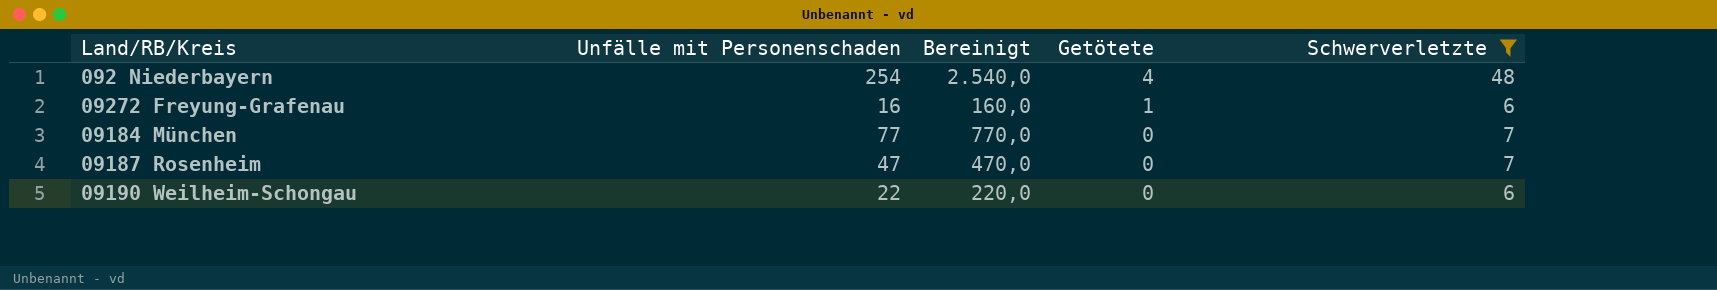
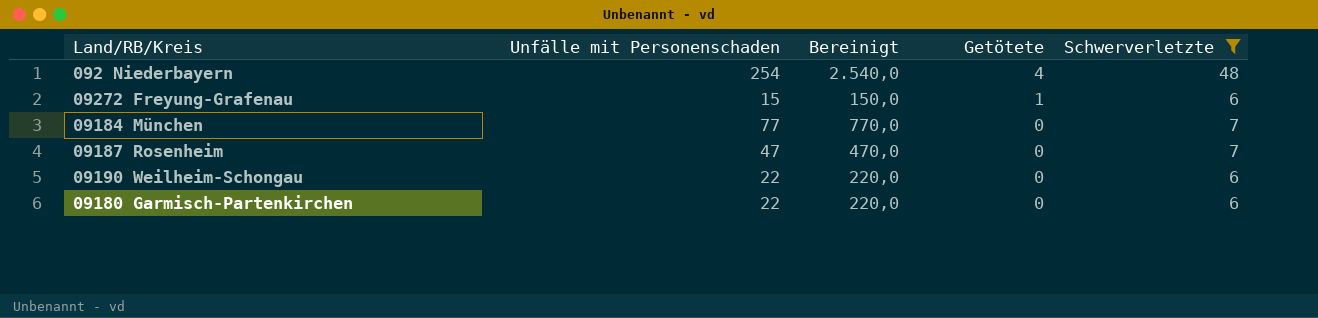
09272 Freyung-Grafenau | Unfälle mit Personenschaden: 16 -> 15
09272 Freyung-Grafenau | Bereinigt: 160,0 -> 150,0
row 09180 Garmisch-Partenkirchen: none -> 22 | 220,0 | 0 | 6

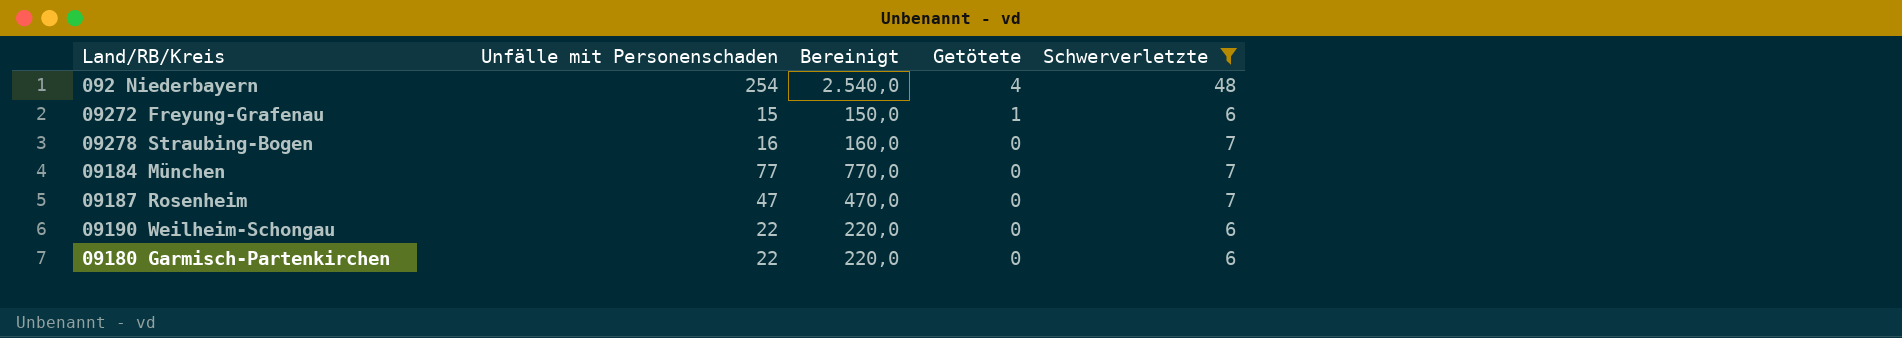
row 09278 Straubing-Bogen: none -> 16 | 160,0 | 0 | 7

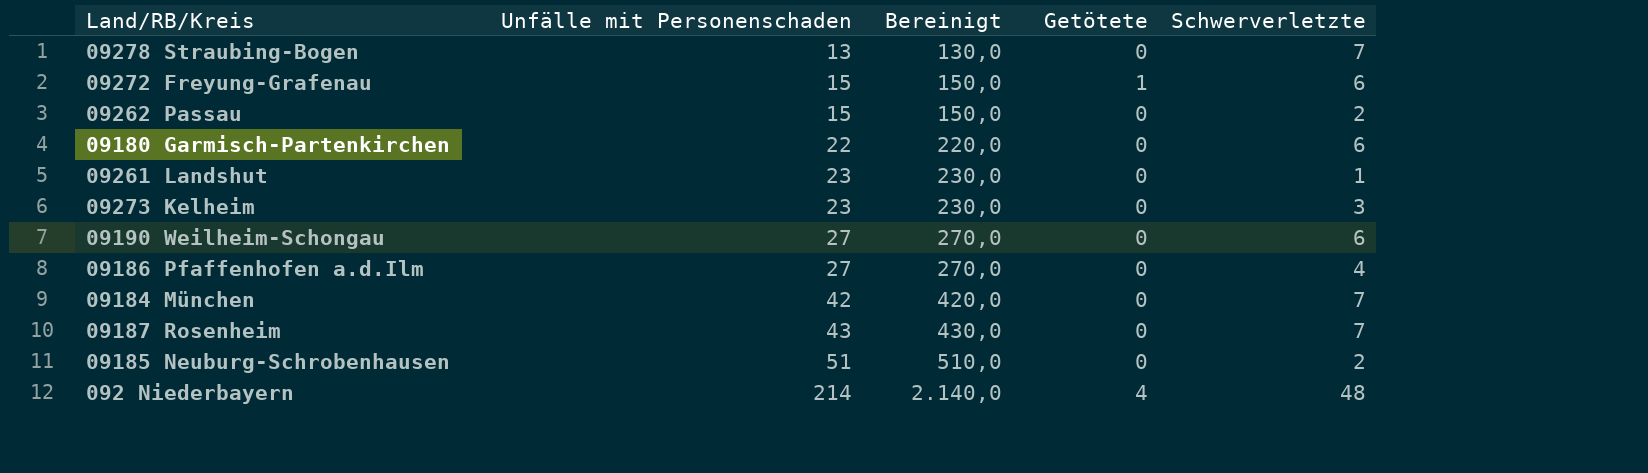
filter: Schwerverletzte >= 6 -> none
row order: Getötete descending -> Unfälle mit Personenschaden ascending
09278 Straubing-Bogen | Unfälle mit Personenschaden: 16 -> 13
09278 Straubing-Bogen | Bereinigt: 160,0 -> 130,0
09190 Weilheim-Schongau | Unfälle mit Personenschaden: 22 -> 27
09190 Weilheim-Schongau | Bereinigt: 220,0 -> 270,0
09184 München | Unfälle mit Personenschaden: 77 -> 42
09184 München | Bereinigt: 770,0 -> 420,0
09187 Rosenheim | Unfälle mit Personenschaden: 47 -> 43
09187 Rosenheim | Bereinigt: 470,0 -> 430,0
092 Niederbayern | Unfälle mit Personenschaden: 254 -> 214
092 Niederbayern | Bereinigt: 2.540,0 -> 2.140,0

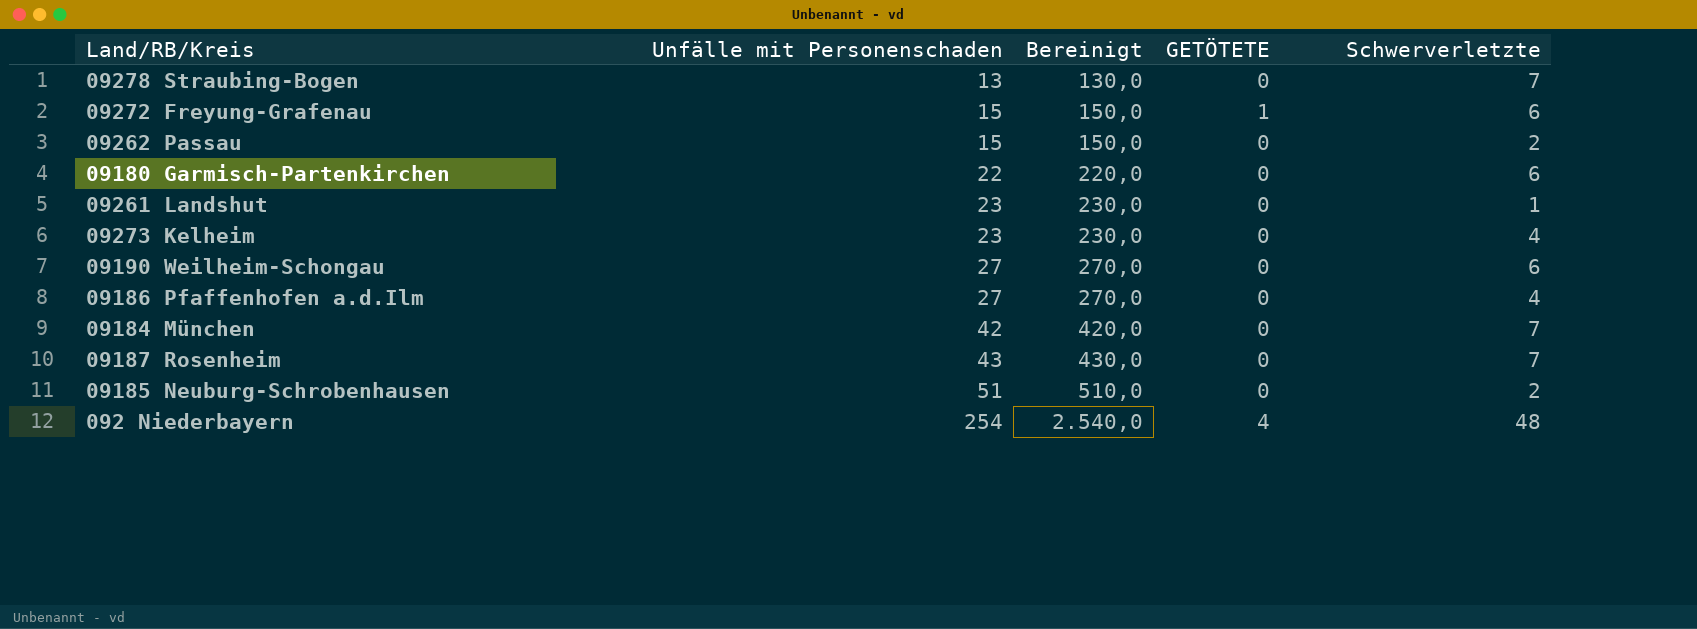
column name: Getötete -> GETÖTETE
09273 Kelheim | Schwerverletzte: 3 -> 4
092 Niederbayern | Unfälle mit Personenschaden: 214 -> 254
092 Niederbayern | Bereinigt: 2.140,0 -> 2.540,0

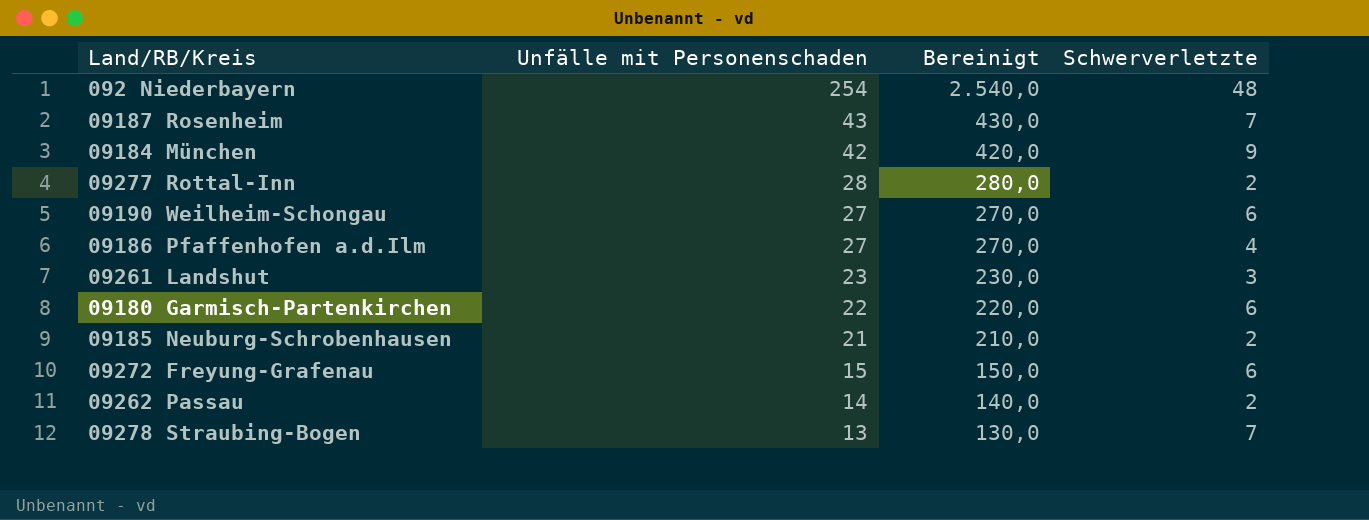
row order: Unfälle mit Personenschaden ascending -> Unfälle mit Personenschaden descending
column GETÖTETE | position: 4 -> none
row 09273 Kelheim: 23 | 230,0 | 0 | 4 -> none
09184 München | Schwerverletzte: 7 -> 9
row 09277 Rottal-Inn: none -> 28 | 280,0 | 2
09261 Landshut | Schwerverletzte: 1 -> 3
09185 Neuburg-Schrobenhausen | Unfälle mit Personenschaden: 51 -> 21
09185 Neuburg-Schrobenhausen | Bereinigt: 510,0 -> 210,0
09262 Passau | Unfälle mit Personenschaden: 15 -> 14
09262 Passau | Bereinigt: 150,0 -> 140,0

